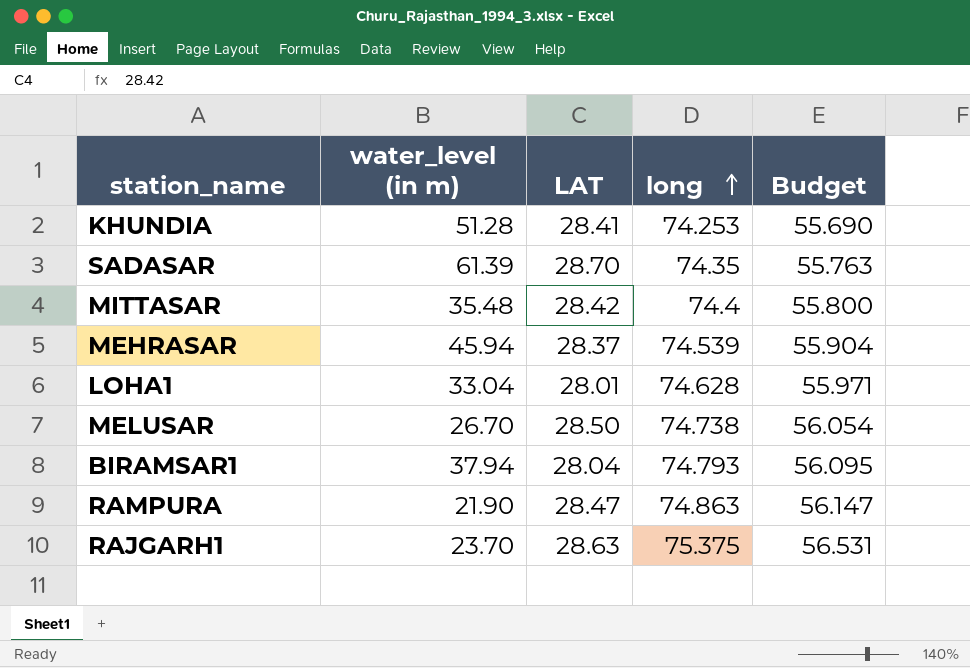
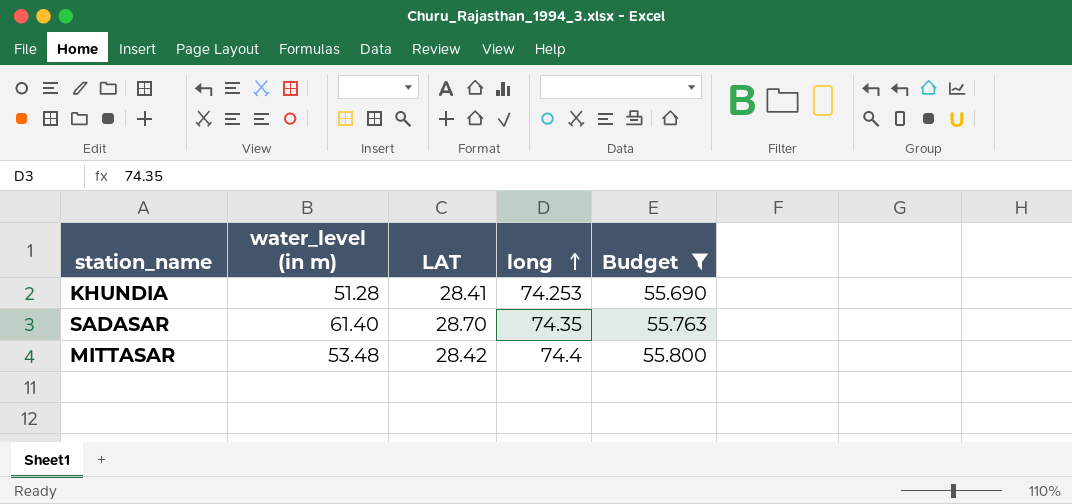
filter: none -> Budget <= 55.800
SADASAR | water_level (in m): 61.39 -> 61.40
MITTASAR | water_level (in m): 35.48 -> 53.48

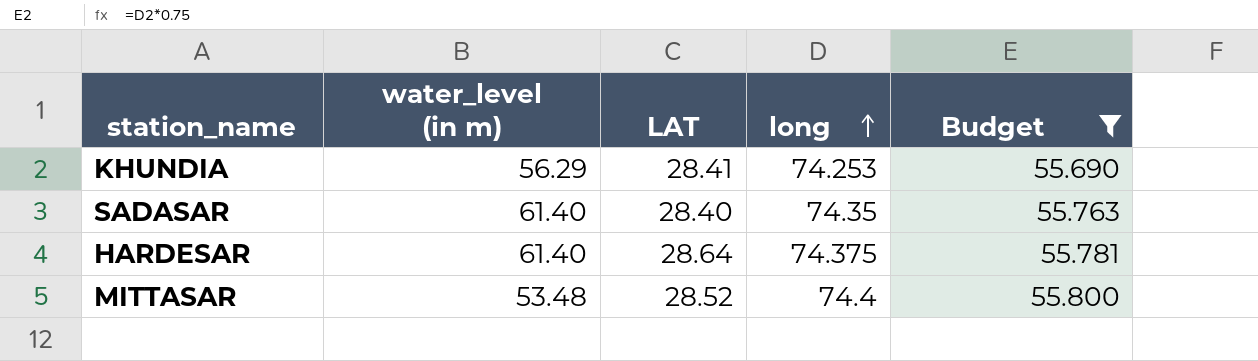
KHUNDIA | water_level (in m): 51.28 -> 56.29
SADASAR | LAT: 28.70 -> 28.40
row HARDESAR: none -> 61.40 | 28.64 | 74.375 | 55.781
MITTASAR | LAT: 28.42 -> 28.52

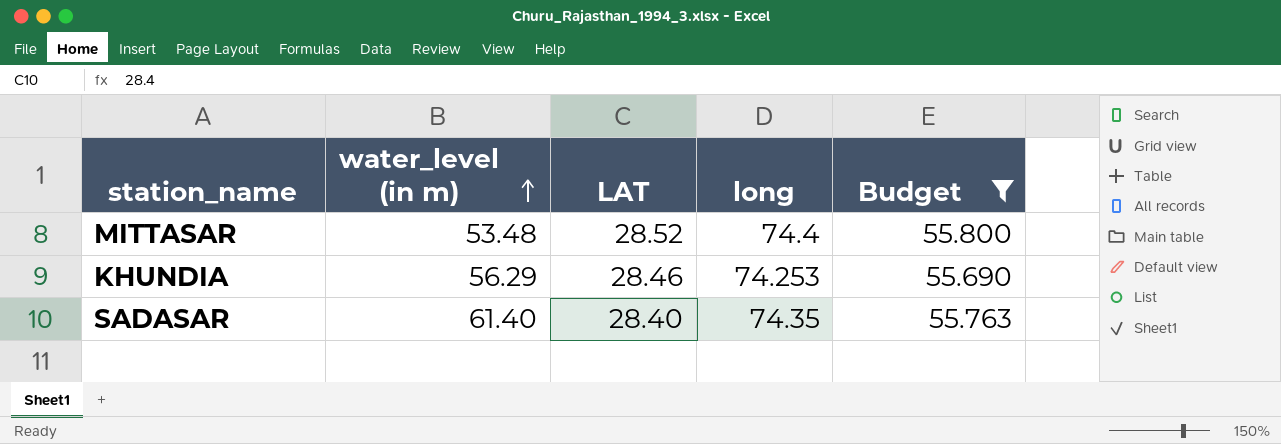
row order: long ascending -> water_level (in m) ascending
row HARDESAR: 61.40 | 28.64 | 74.375 | 55.781 -> none
KHUNDIA | LAT: 28.41 -> 28.46

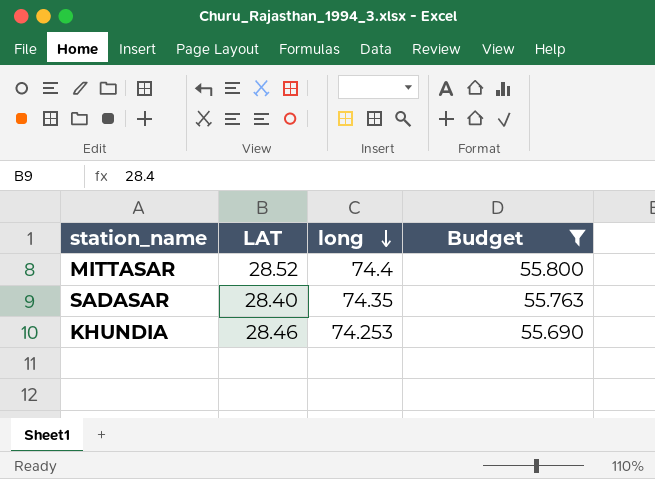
row order: water_level (in m) ascending -> long descending
column water_level (in m) | position: 2 -> none

